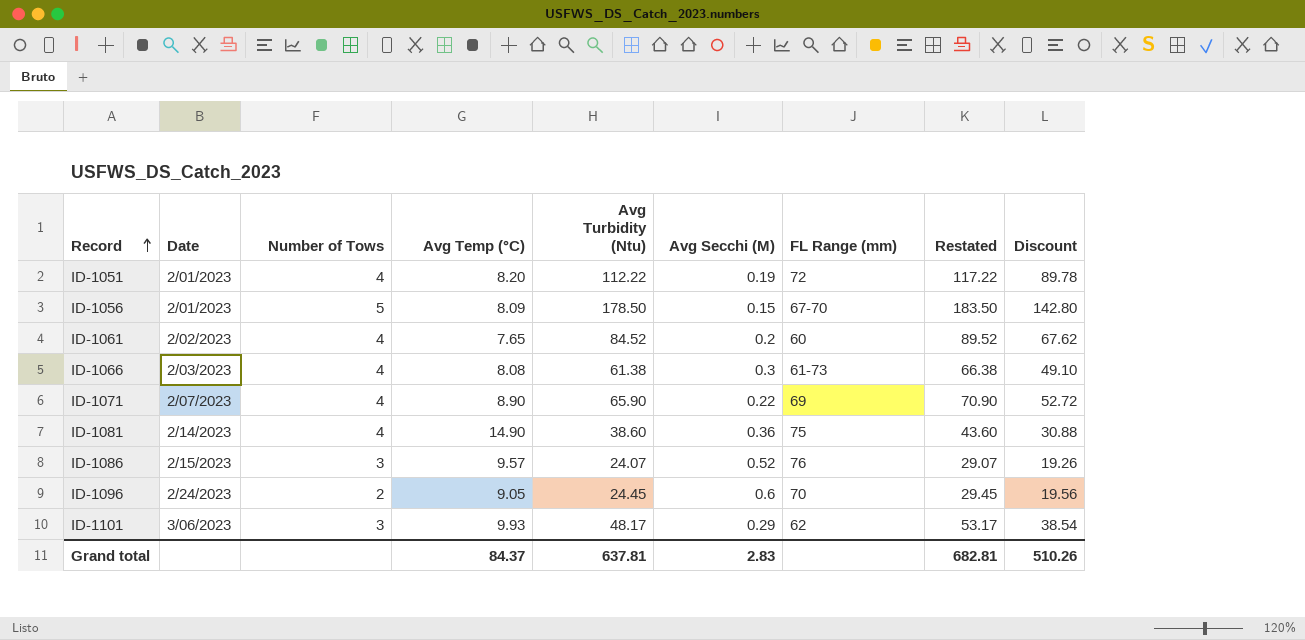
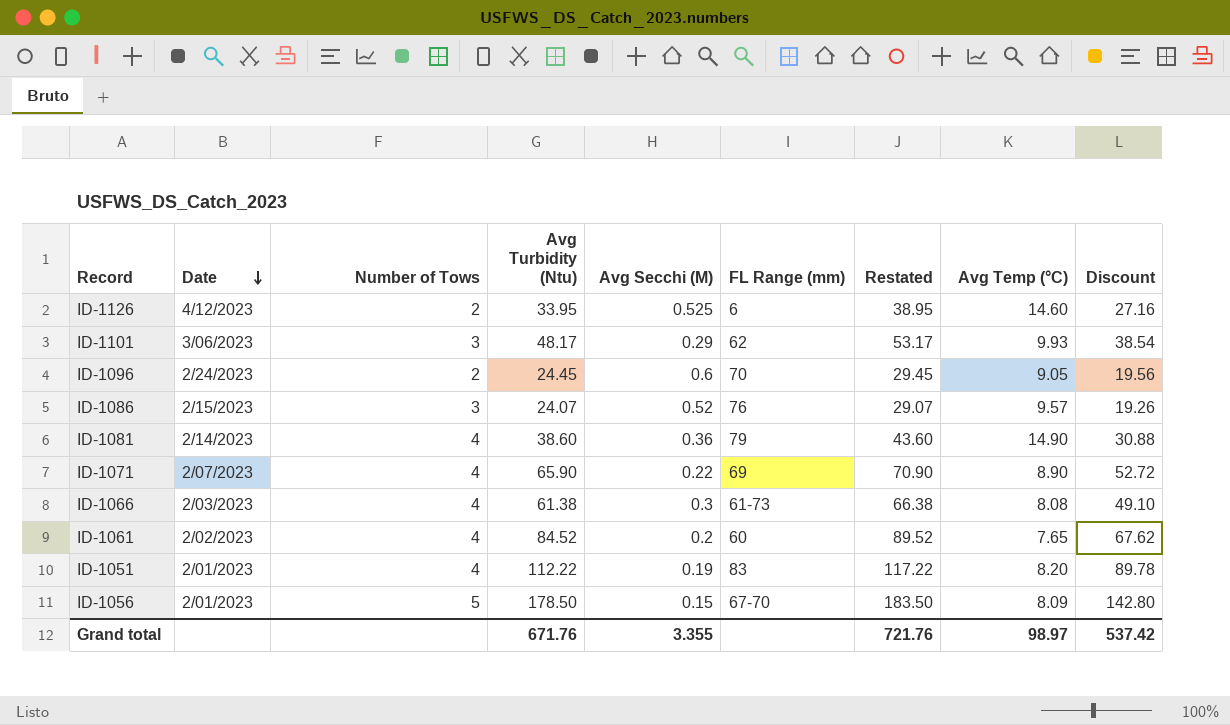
row order: Record ascending -> Date descending
column Avg Temp (°C) | position: 4 -> 8
row ID-1126: none -> 4/12/2023 | 2 | 33.95 | 0.525 | 6 | 38.95 | 14.60 | 27.16
ID-1081 | FL Range (mm): 75 -> 79
ID-1051 | FL Range (mm): 72 -> 83
Grand total | Avg Turbidity (Ntu): 637.81 -> 671.76
Grand total | Avg Secchi (M): 2.83 -> 3.355
Grand total | Restated: 682.81 -> 721.76
Grand total | Avg Temp (°C): 84.37 -> 98.97
Grand total | Discount: 510.26 -> 537.42

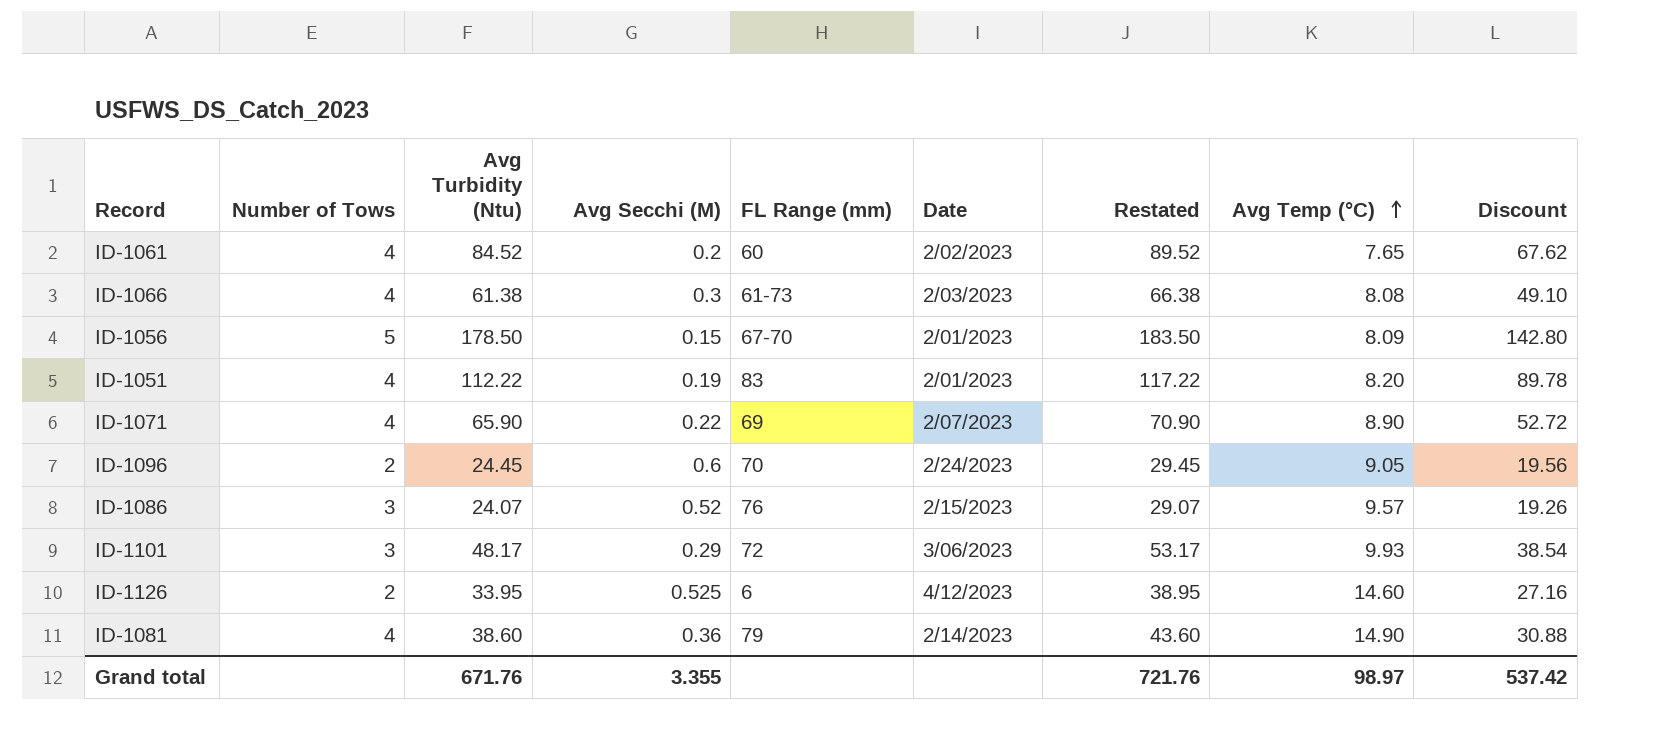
row order: Date descending -> Avg Temp (°C) ascending
column Date | position: 2 -> 6
ID-1101 | FL Range (mm): 62 -> 72

